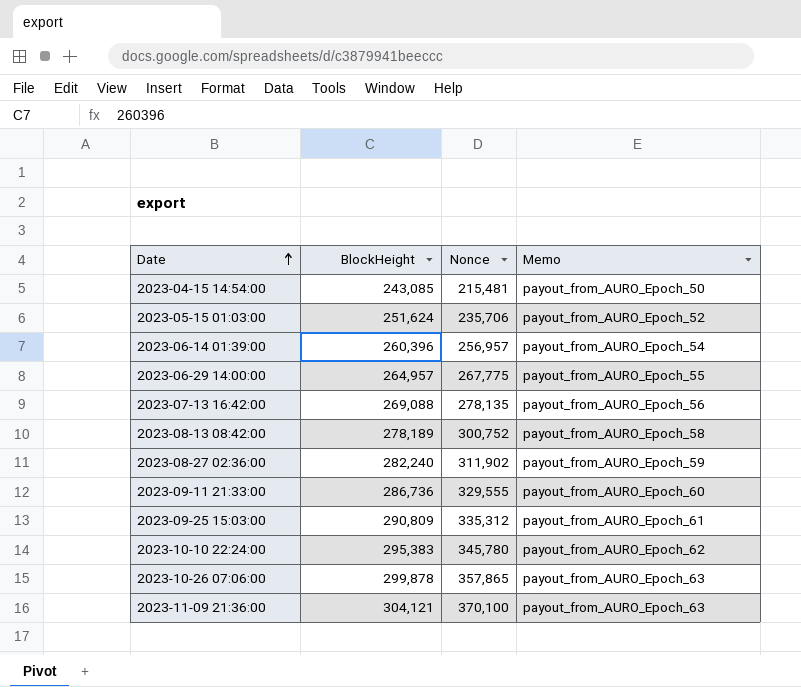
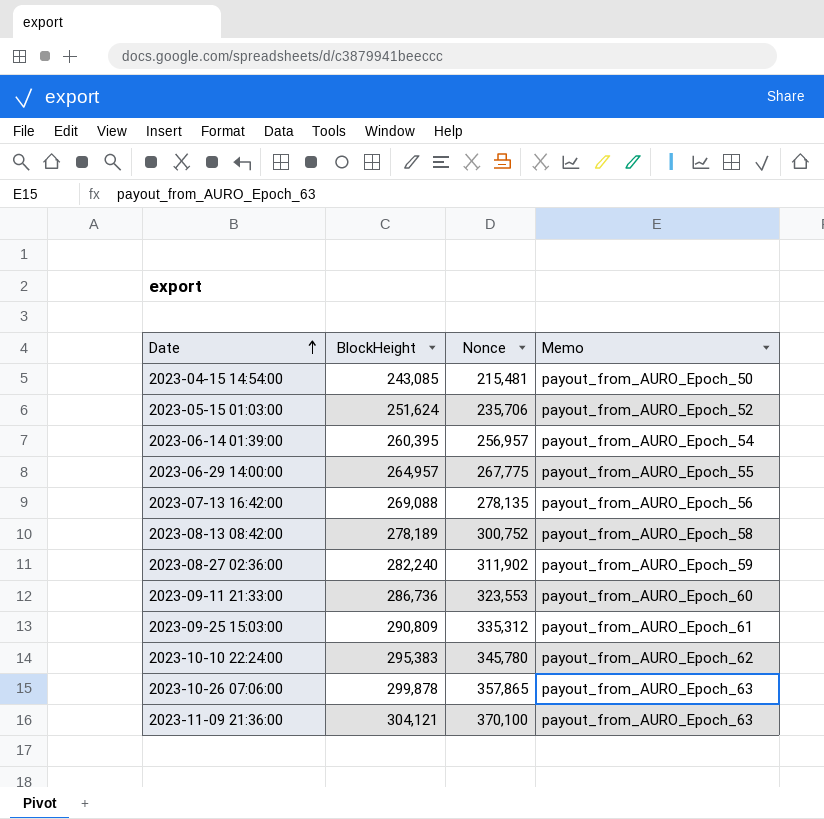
2023-06-14 01:39:00 | BlockHeight: 260,396 -> 260,395
2023-09-11 21:33:00 | Nonce: 329,555 -> 323,553

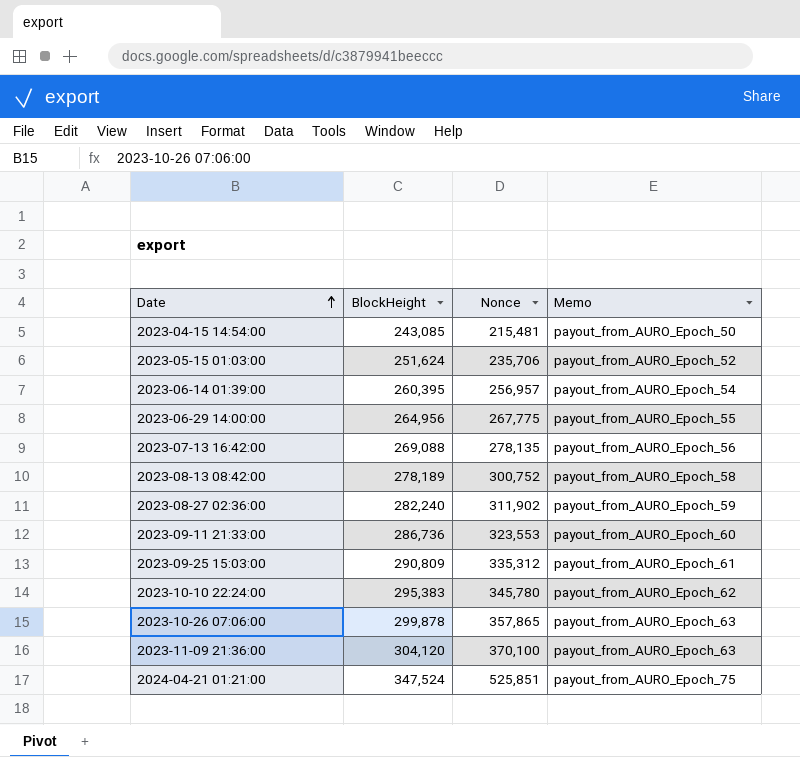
2023-06-29 14:00:00 | BlockHeight: 264,957 -> 264,956
2023-11-09 21:36:00 | BlockHeight: 304,121 -> 304,120
row 2024-04-21 01:21:00: none -> 347,524 | 525,851 | payout_from_AURO_Epoch_75

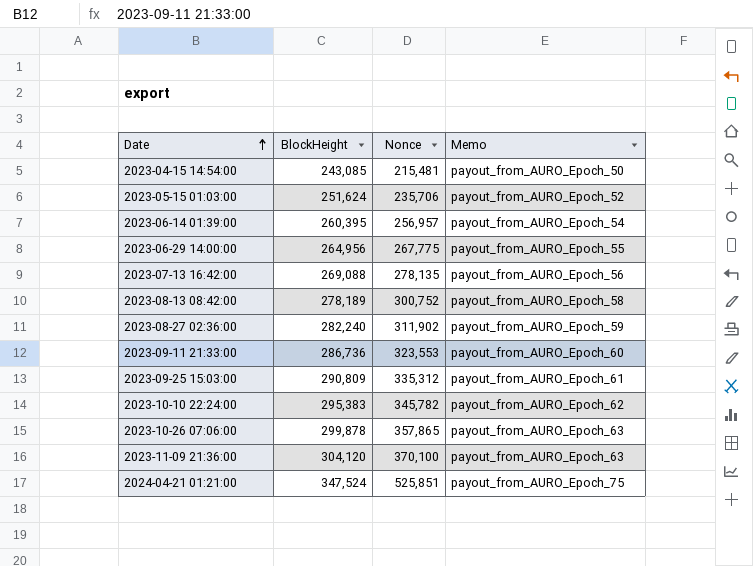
2023-10-10 22:24:00 | Nonce: 345,780 -> 345,782

